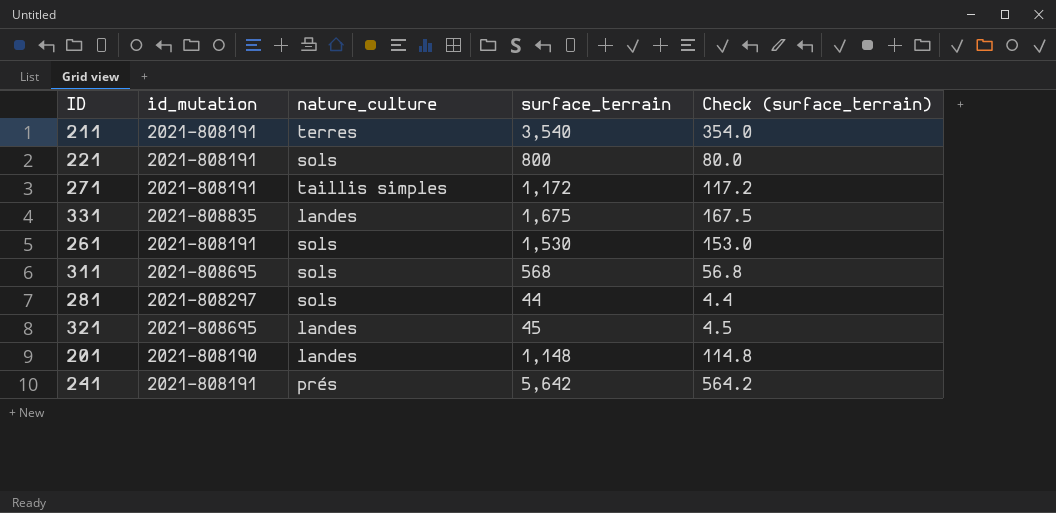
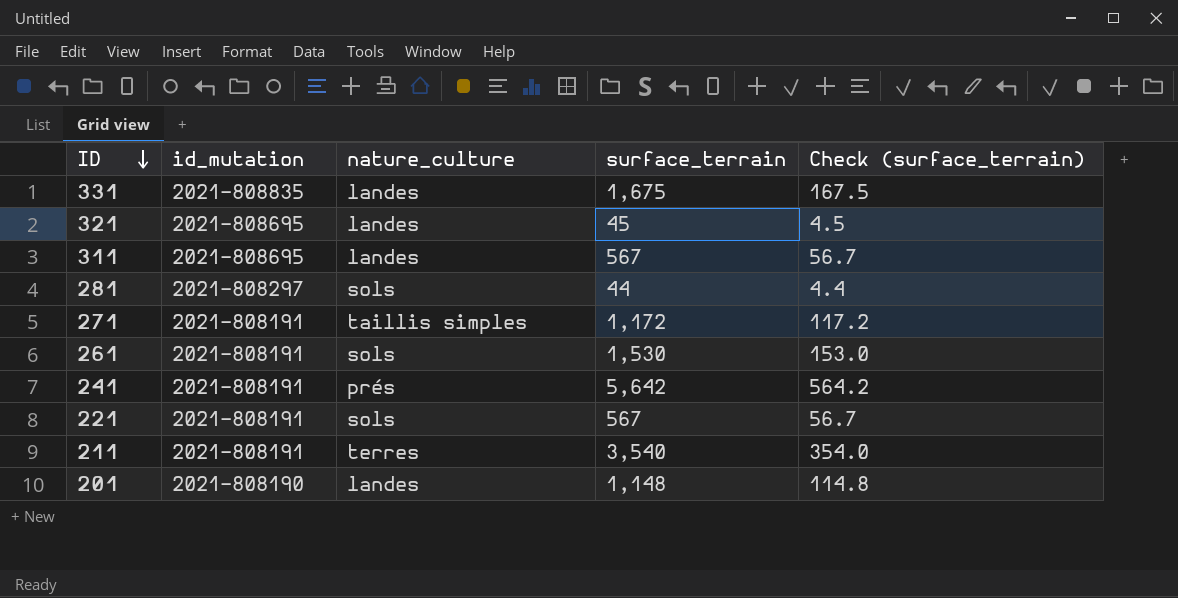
row order: none -> ID descending
311 | nature_culture: sols -> landes
311 | surface_terrain: 568 -> 567
311 | Check (surface_terrain): 56.8 -> 56.7
221 | surface_terrain: 800 -> 567
221 | Check (surface_terrain): 80.0 -> 56.7

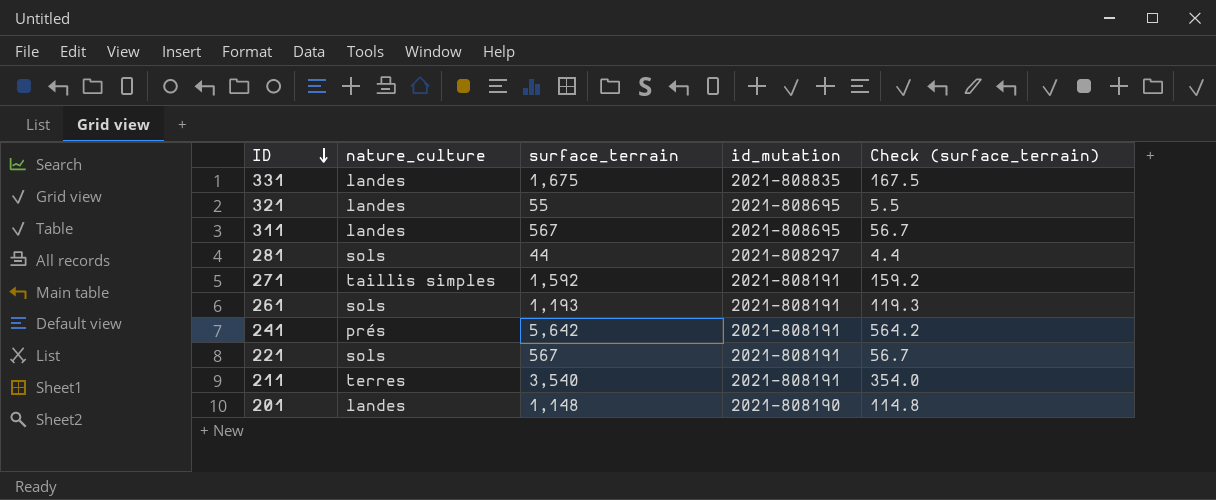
column id_mutation | position: 2 -> 4
321 | surface_terrain: 45 -> 55
321 | Check (surface_terrain): 4.5 -> 5.5
271 | surface_terrain: 1,172 -> 1,592
271 | Check (surface_terrain): 117.2 -> 159.2
261 | surface_terrain: 1,530 -> 1,193
261 | Check (surface_terrain): 153.0 -> 119.3

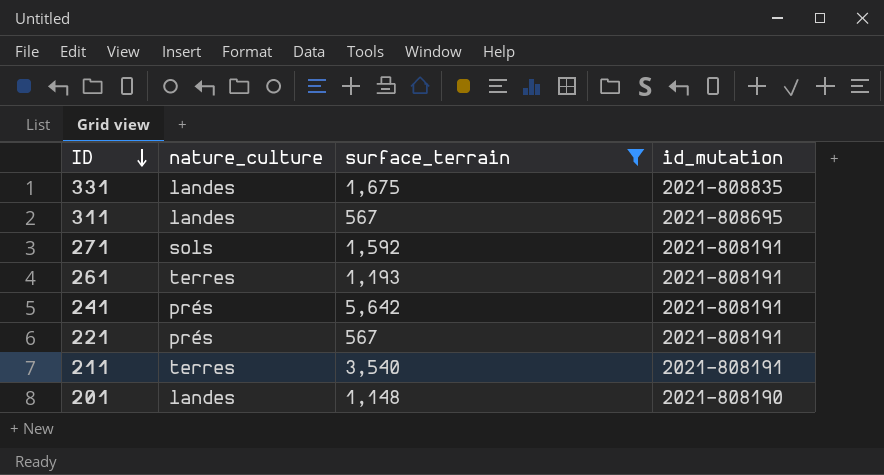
filter: none -> surface_terrain >= 567
column Check (surface_terrain) | formula: [surface_terrain] * 0.1 -> none
271 | nature_culture: taillis simples -> sols
261 | nature_culture: sols -> terres
221 | nature_culture: sols -> prés

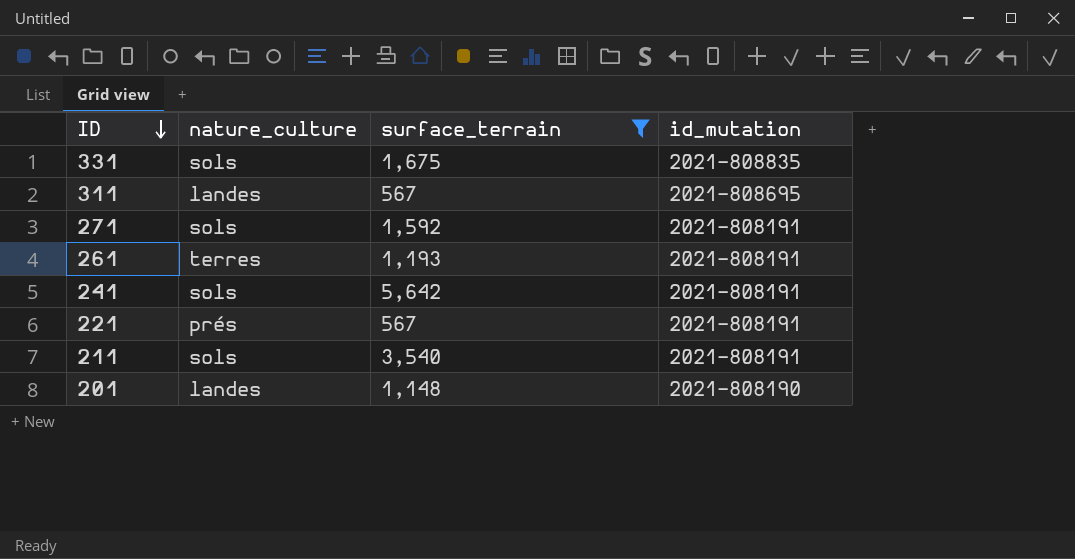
331 | nature_culture: landes -> sols
241 | nature_culture: prés -> sols
211 | nature_culture: terres -> sols

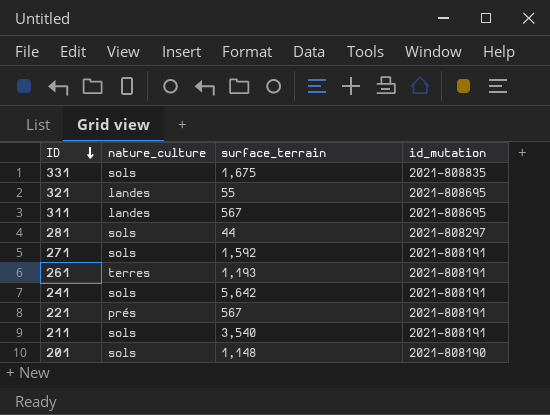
filter: surface_terrain >= 567 -> none
201 | nature_culture: landes -> sols

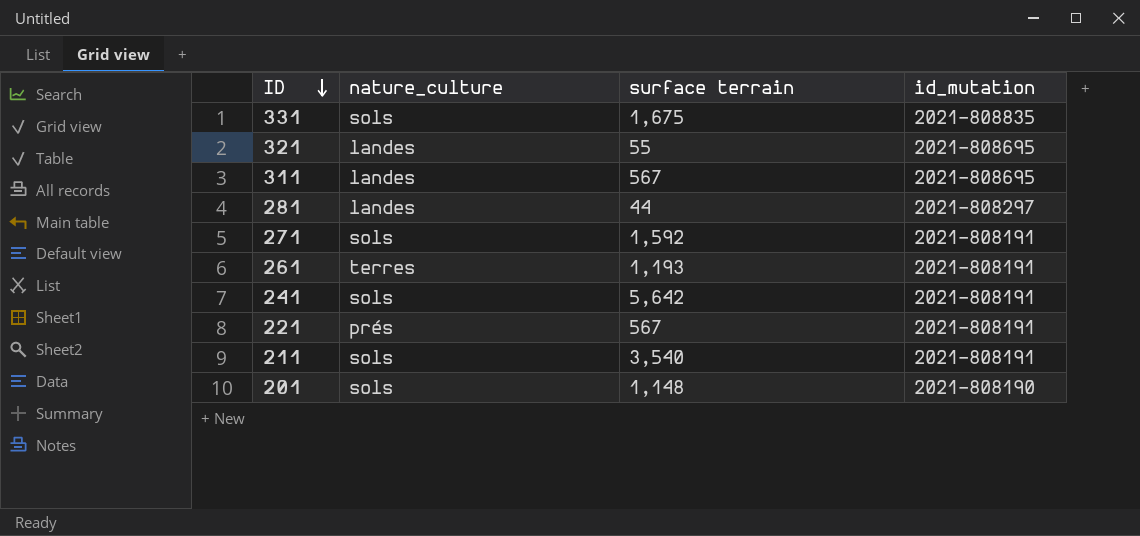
column name: surface_terrain -> surface terrain
281 | nature_culture: sols -> landes

